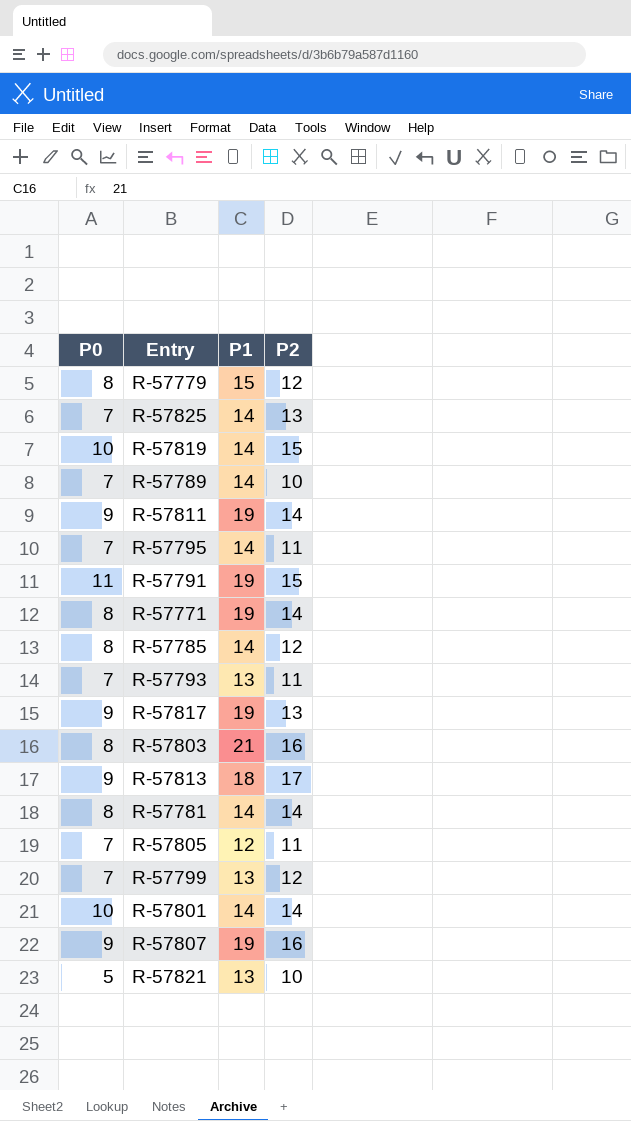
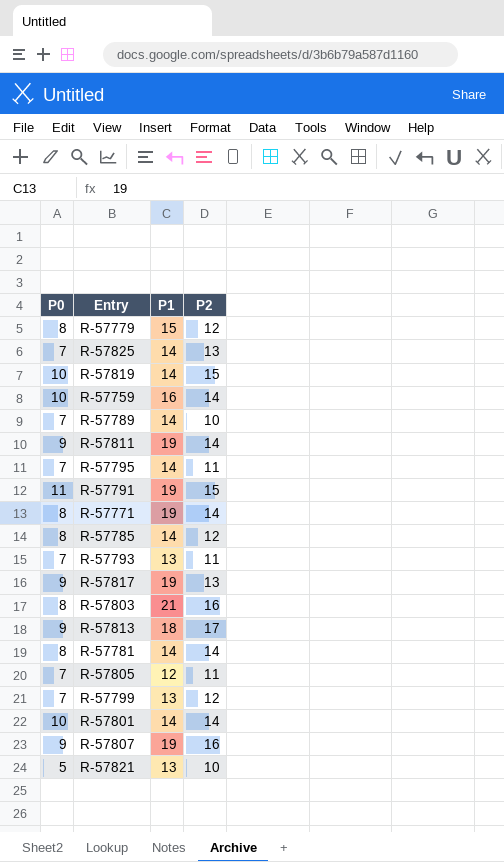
row R-57759: none -> 10 | 16 | 14

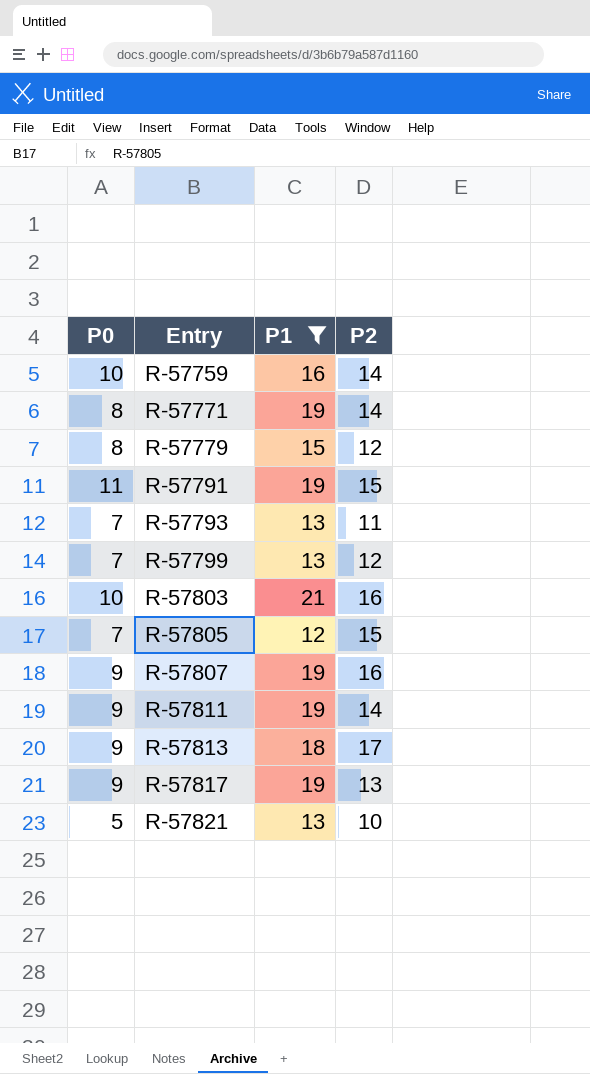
filter: none -> P1 != 14
row order: none -> Entry ascending
R-57803 | P0: 8 -> 10
R-57805 | P2: 11 -> 15

